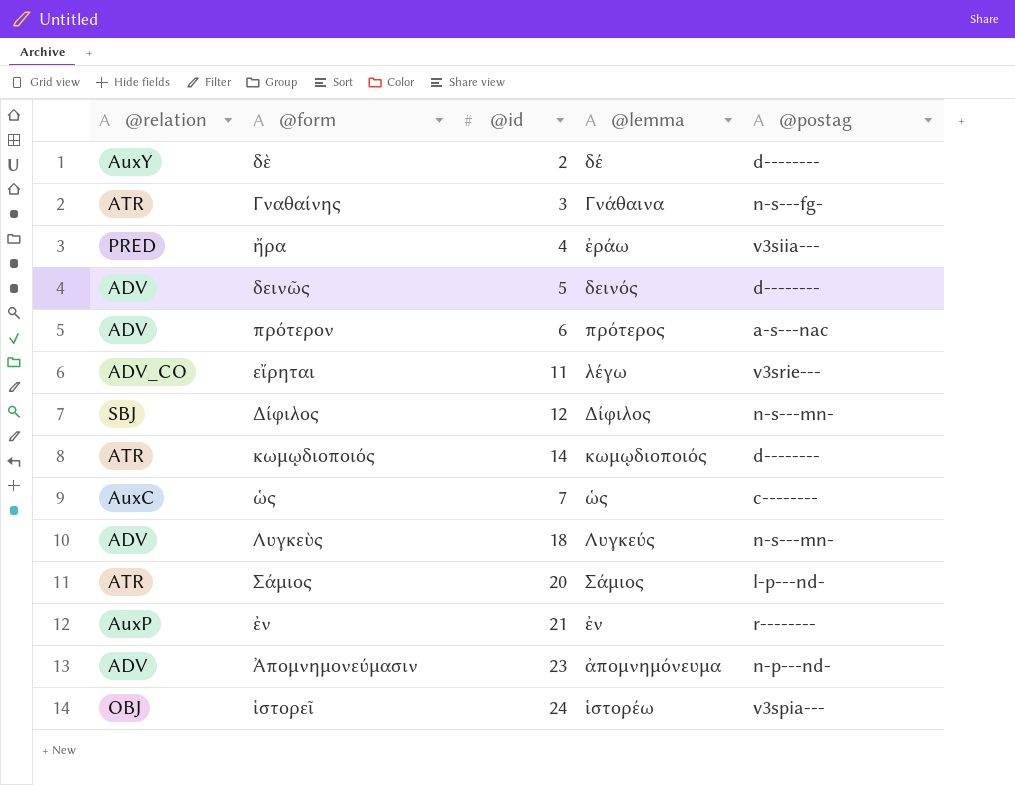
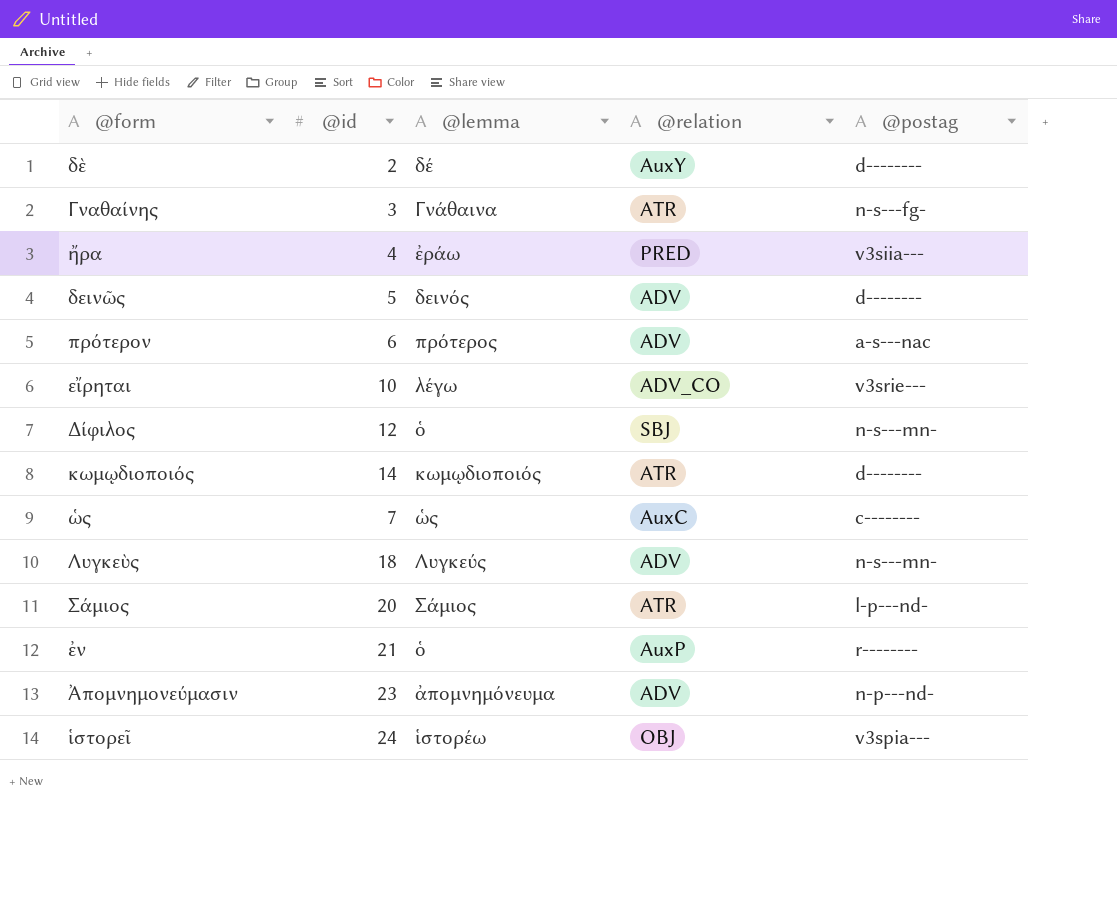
column @relation | position: 1 -> 4
εἴρηται | @id: 11 -> 10
Δίφιλος | @lemma: Δίφιλος -> ὁ
ἐν | @lemma: ἐν -> ὁ

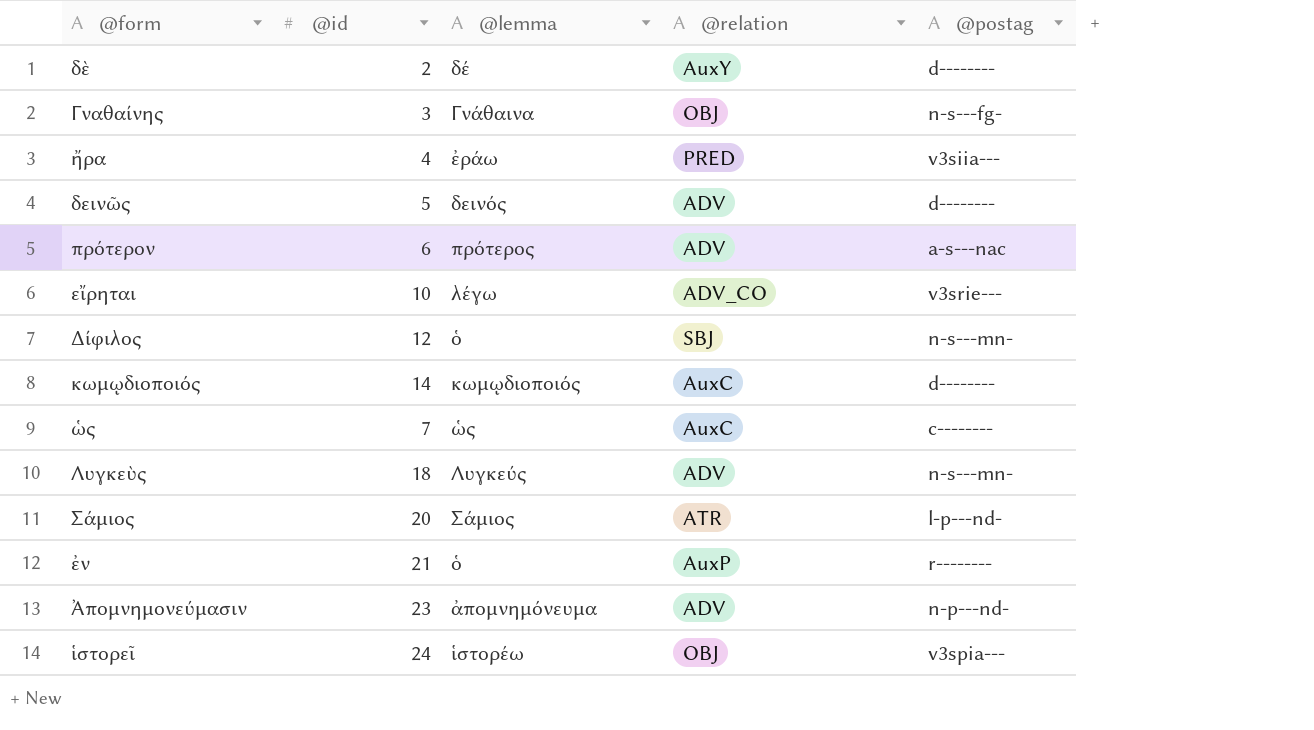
Γναθαίνης | @relation: ATR -> OBJ
κωμῳδιοποιός | @relation: ATR -> AuxC

